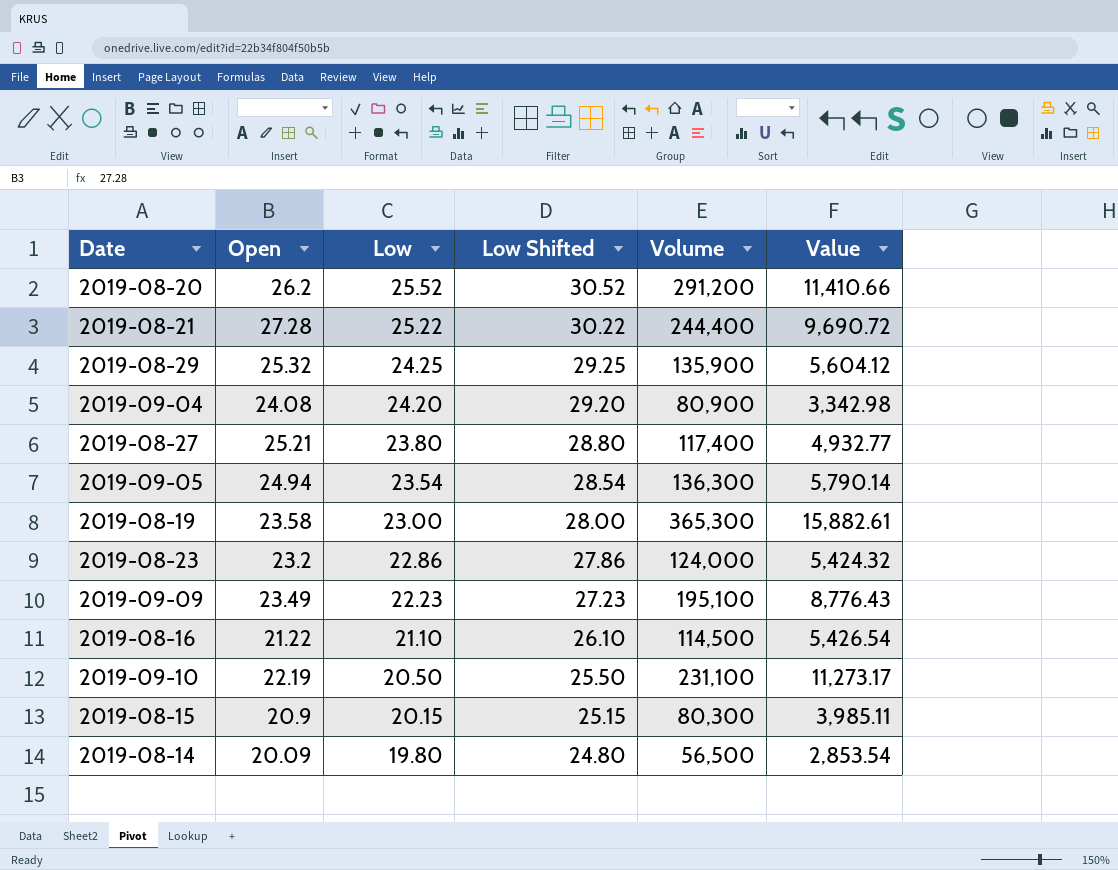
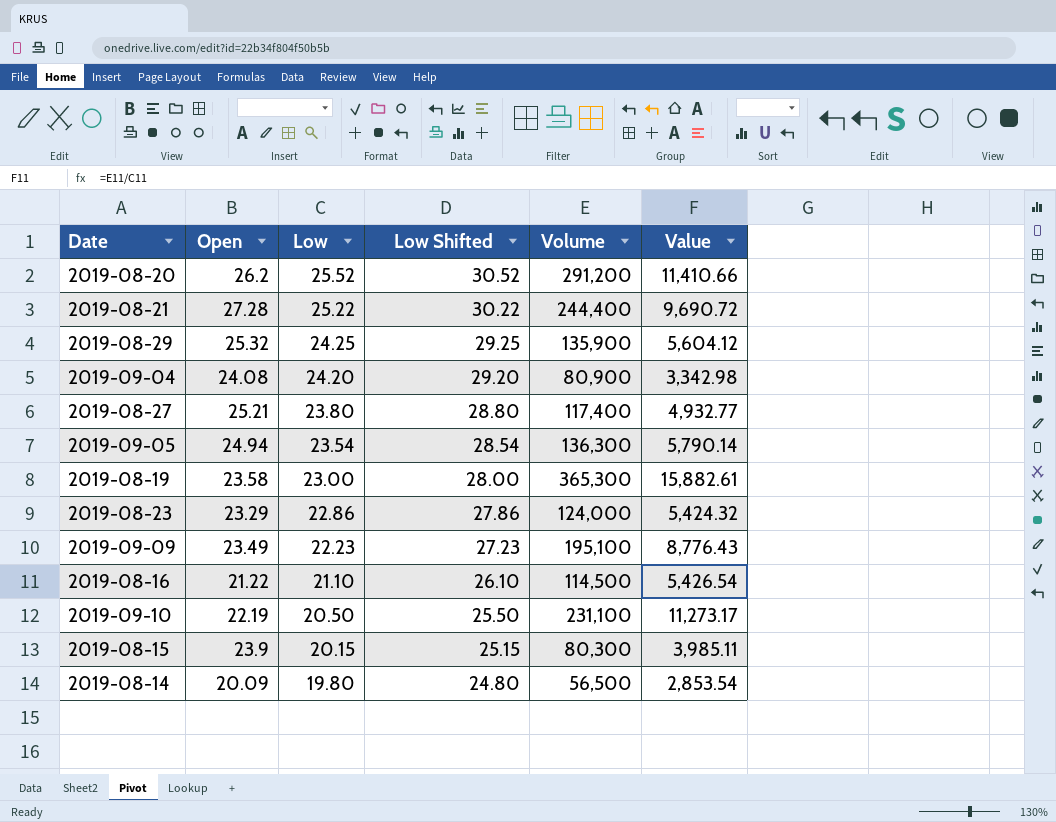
2019-08-23 | Open: 23.2 -> 23.29
2019-08-15 | Open: 20.9 -> 23.9

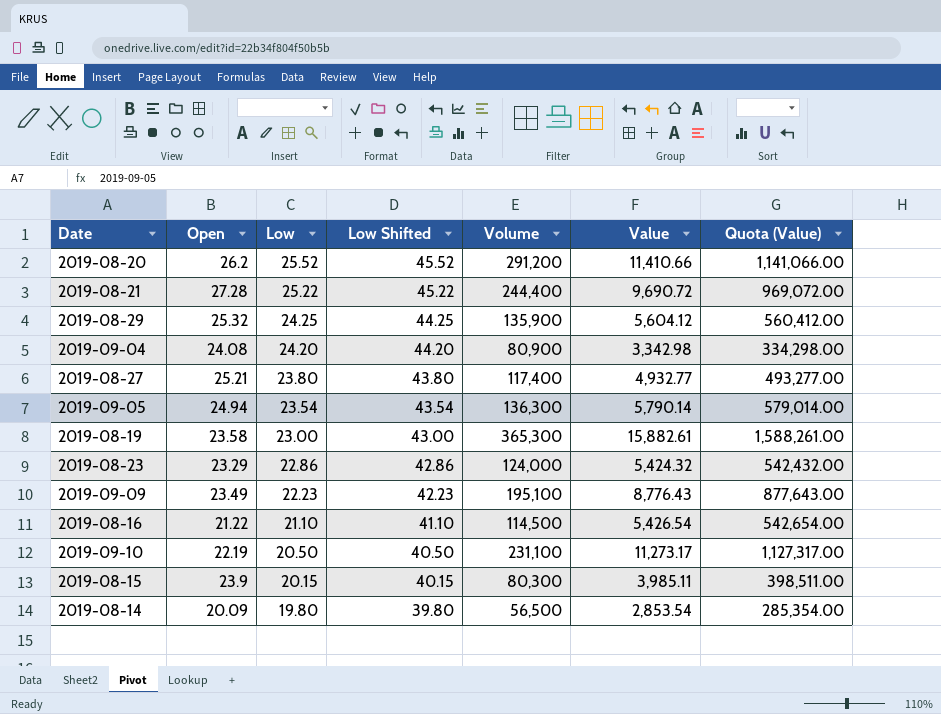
column Low Shifted | formula: [Low] + 5 -> [Low] + 20
column Quota (Value) | formula: none -> [Value] * 100

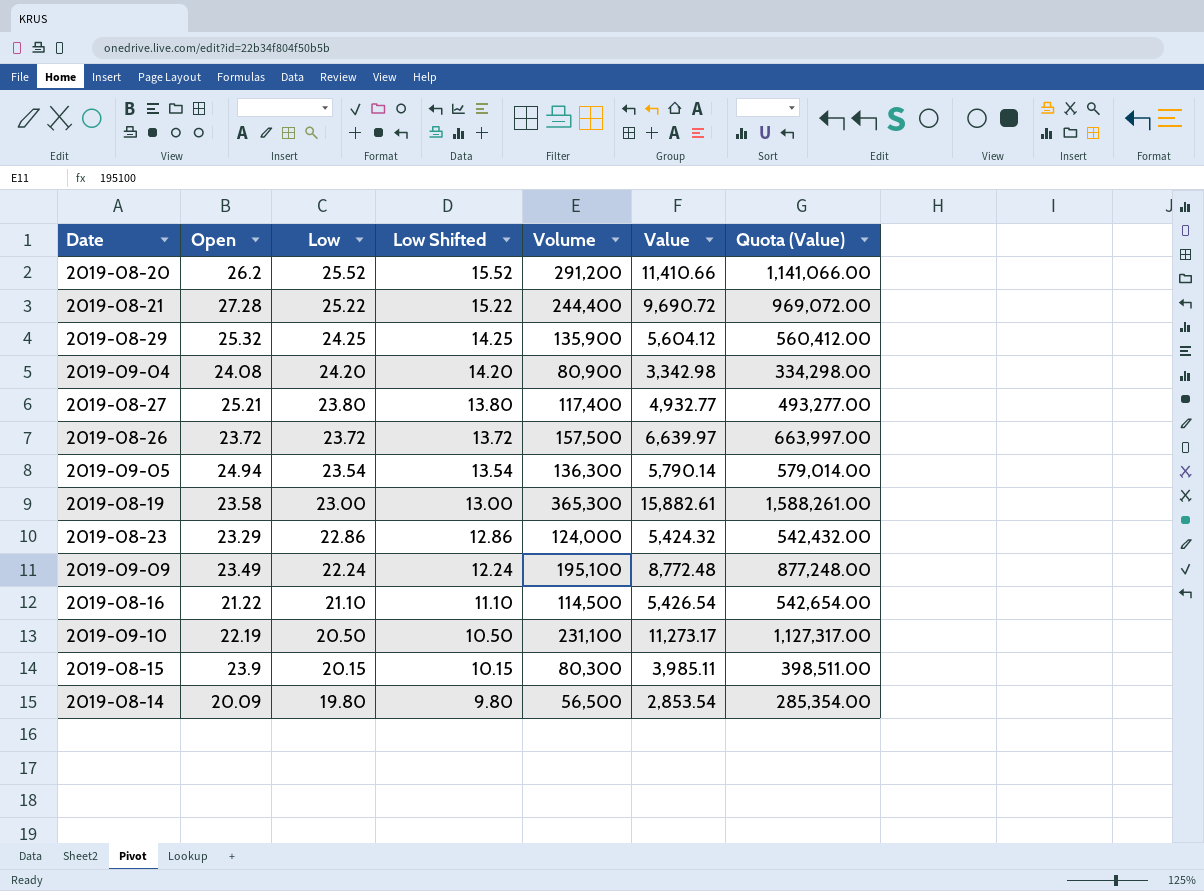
column Low Shifted | formula: [Low] + 20 -> [Low] - 10
row 2019-08-26: none -> 23.72 | 23.72 | 13.72 | 157,500 | 6,639.97 | 663,997.00
2019-09-09 | Low: 22.23 -> 22.24
2019-09-09 | Value: 8,776.43 -> 8,772.48
2019-09-09 | Quota (Value): 877,643.00 -> 877,248.00

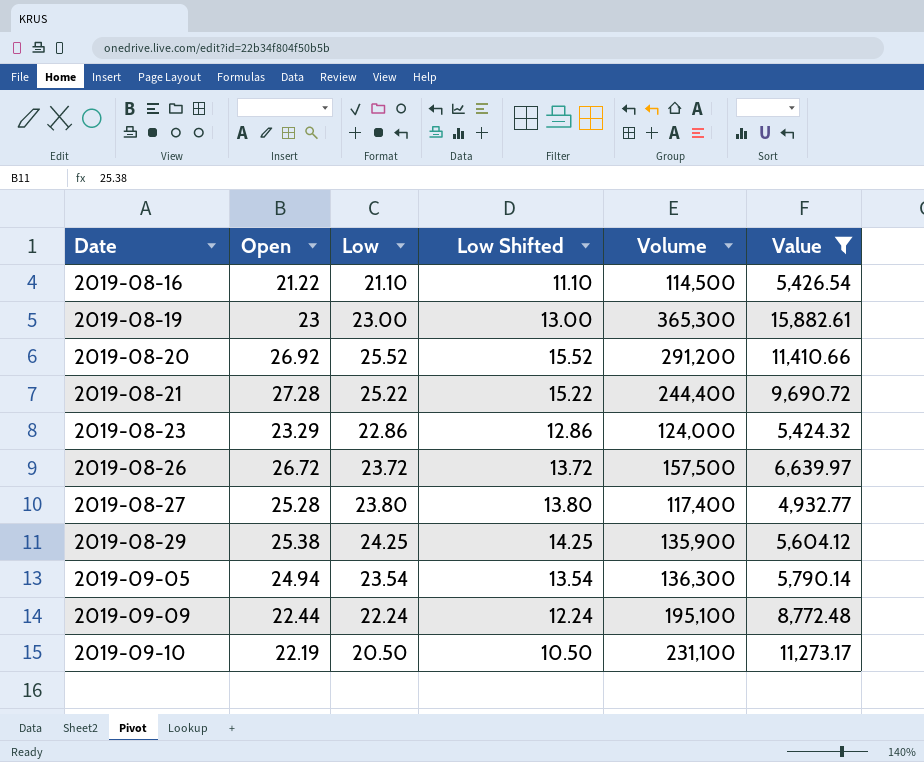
filter: none -> Value >= 4,932.77
row order: Low descending -> Date ascending
column Quota (Value) | formula: [Value] * 100 -> none
2019-08-19 | Open: 23.58 -> 23
2019-08-20 | Open: 26.2 -> 26.92
2019-08-26 | Open: 23.72 -> 26.72
2019-08-27 | Open: 25.21 -> 25.28
2019-08-29 | Open: 25.32 -> 25.38
2019-09-09 | Open: 23.49 -> 22.44

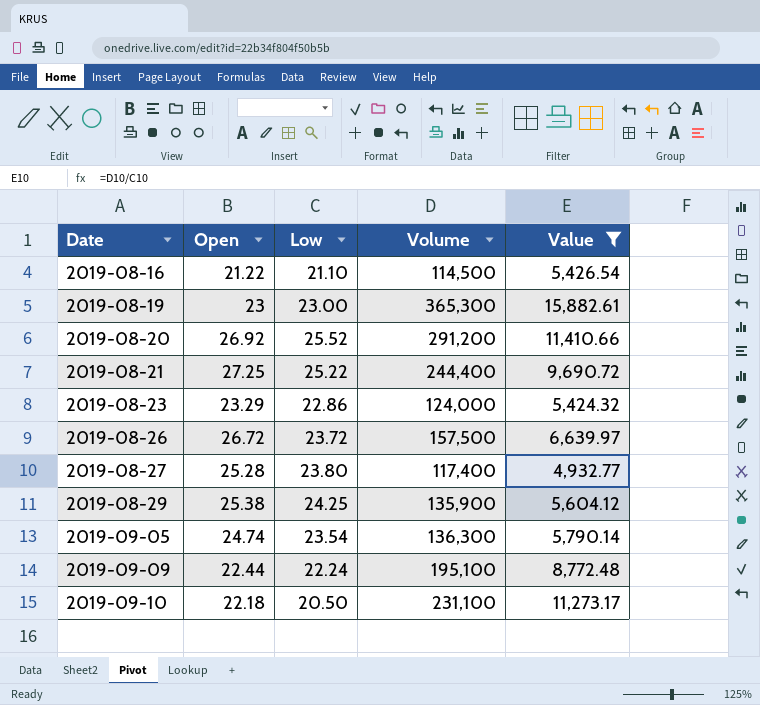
column Low Shifted | formula: [Low] - 10 -> none
2019-08-21 | Open: 27.28 -> 27.25
2019-09-05 | Open: 24.94 -> 24.74
2019-09-10 | Open: 22.19 -> 22.18

